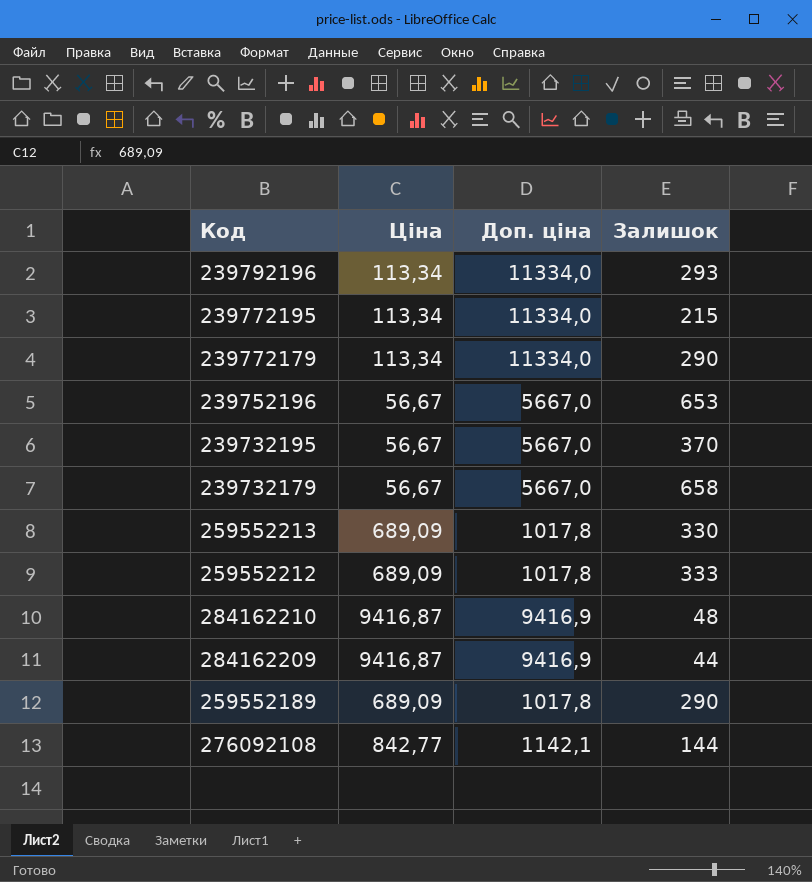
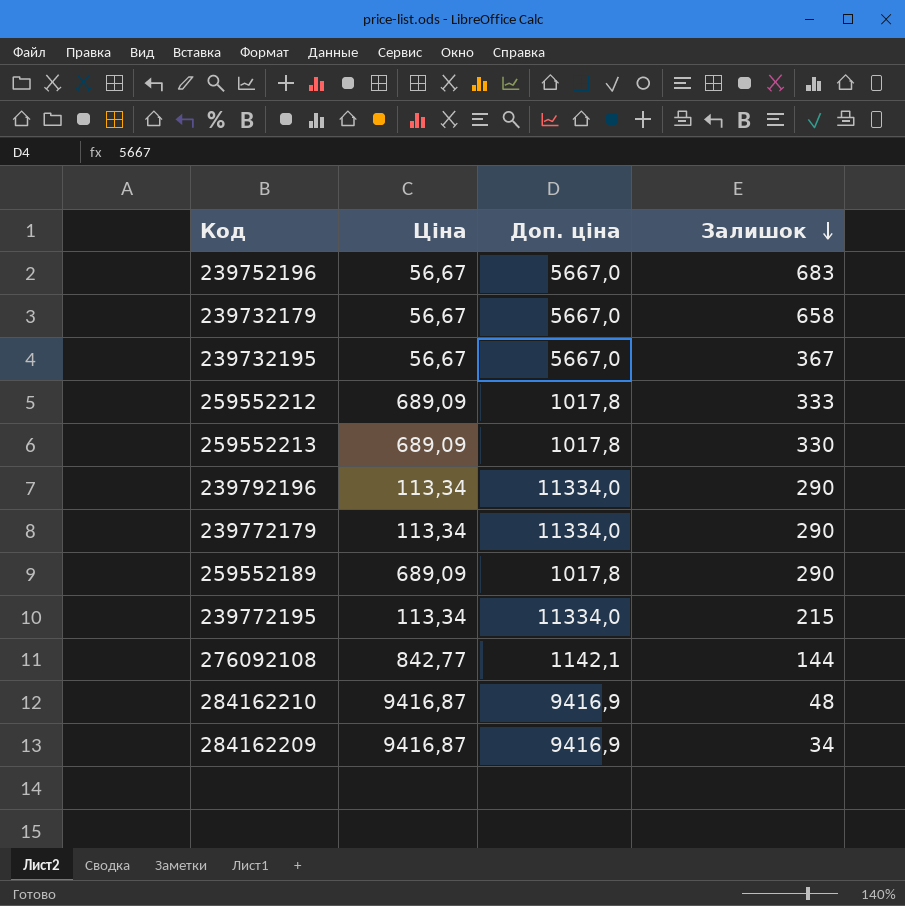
row order: none -> Залишок descending
239752196 | Залишок: 653 -> 683
239732195 | Залишок: 370 -> 367
239792196 | Залишок: 293 -> 290
284162209 | Залишок: 44 -> 34

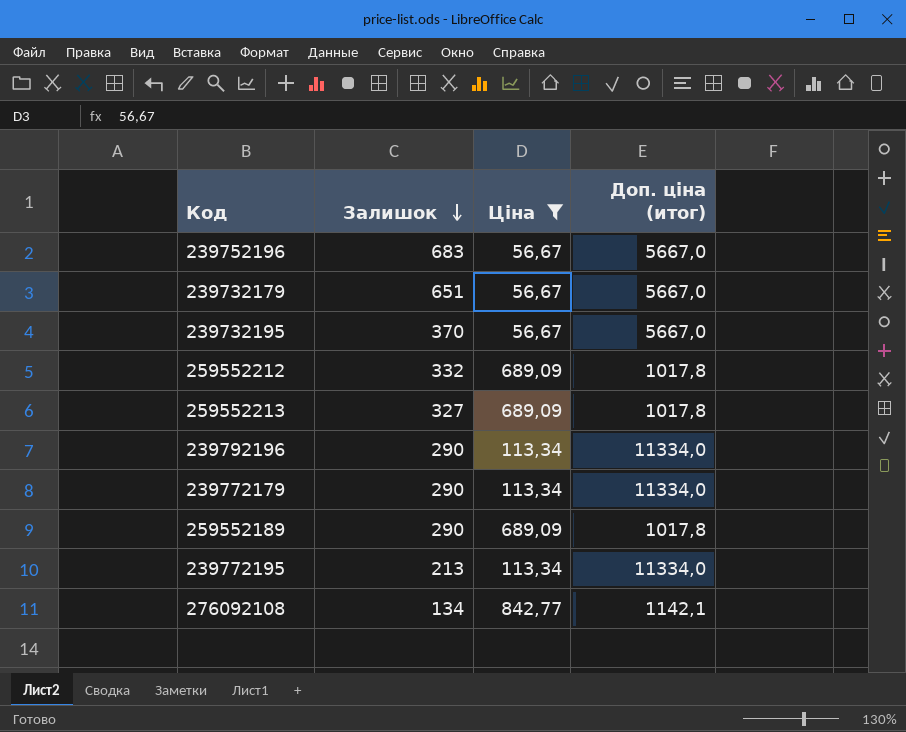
filter: none -> Ціна != 9416,87
column Залишок | position: 4 -> 2
column name: Доп. ціна -> Доп. ціна (итог)
239732179 | Залишок: 658 -> 651
239732195 | Залишок: 367 -> 370
259552212 | Залишок: 333 -> 332
259552213 | Залишок: 330 -> 327
239772195 | Залишок: 215 -> 213
276092108 | Залишок: 144 -> 134

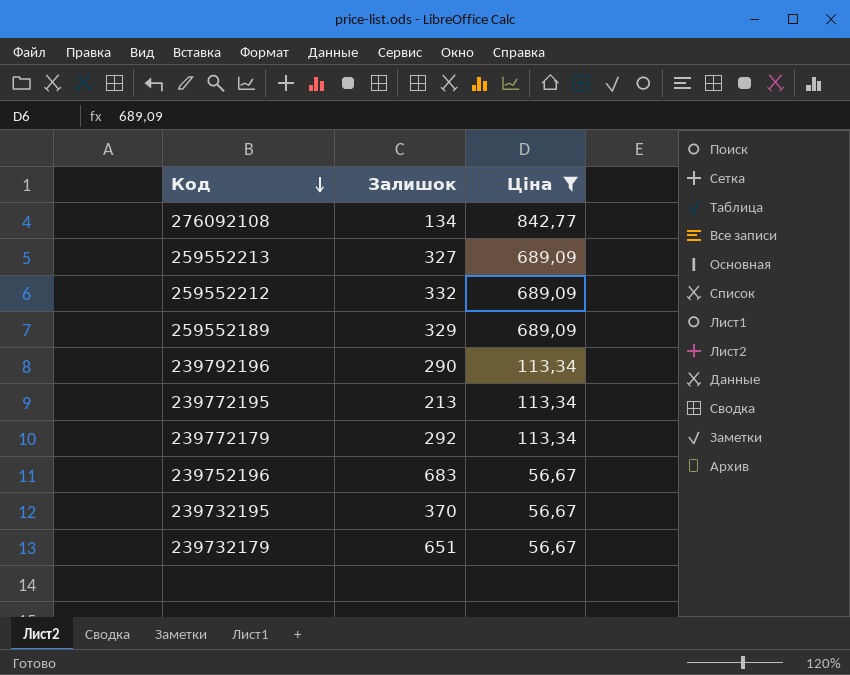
row order: Залишок descending -> Код descending
column Доп. ціна (итог) | position: 4 -> none
259552189 | Залишок: 290 -> 329
239772179 | Залишок: 290 -> 292

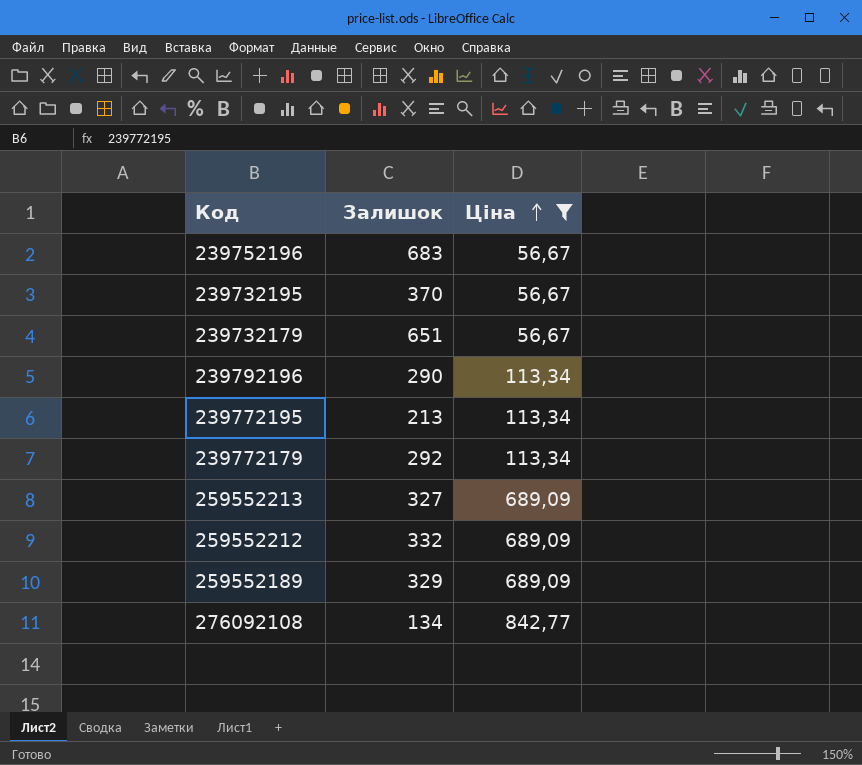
row order: Код descending -> Ціна ascending

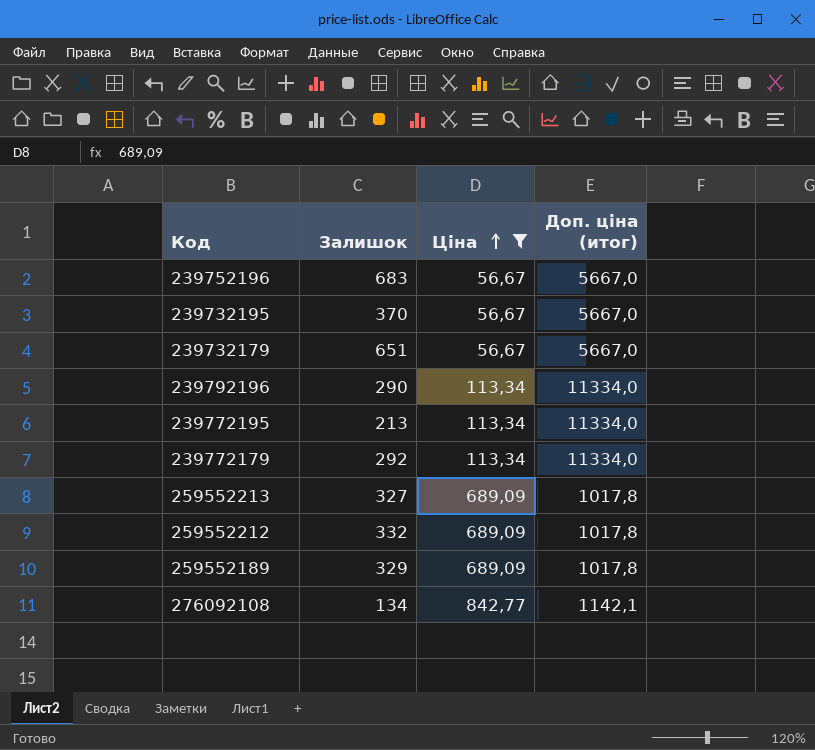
column Доп. ціна (итог) | position: none -> 4

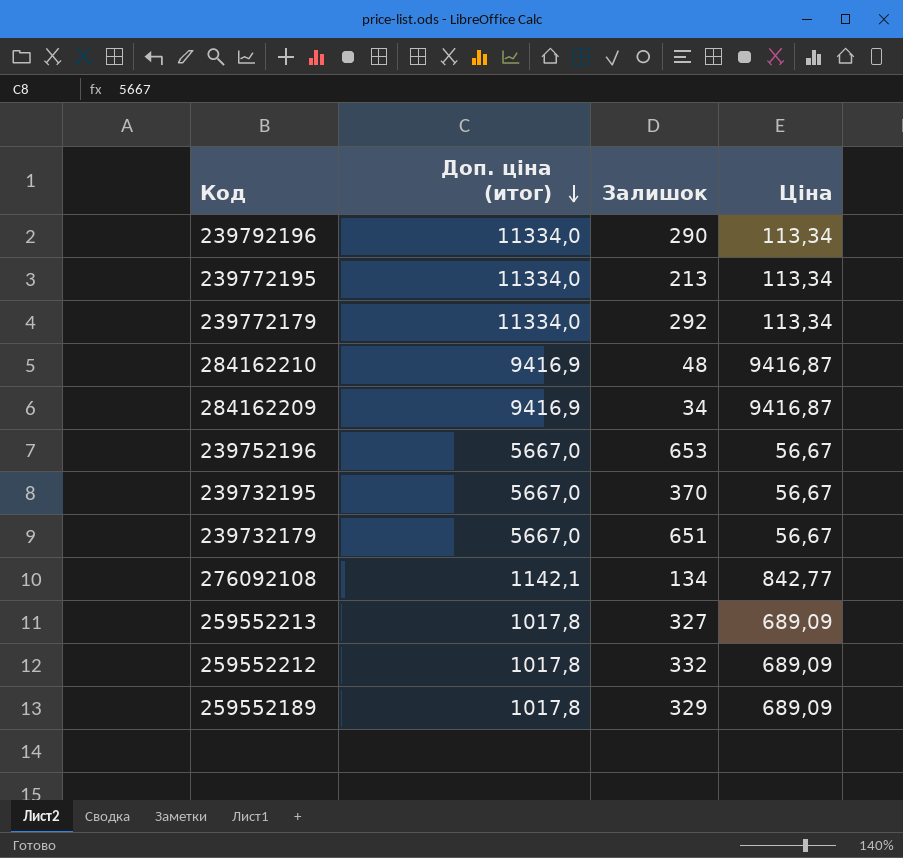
filter: Ціна != 9416,87 -> none
row order: Ціна ascending -> Доп. ціна (итог) descending
column Доп. ціна (итог) | position: 4 -> 2
239752196 | Залишок: 683 -> 653

